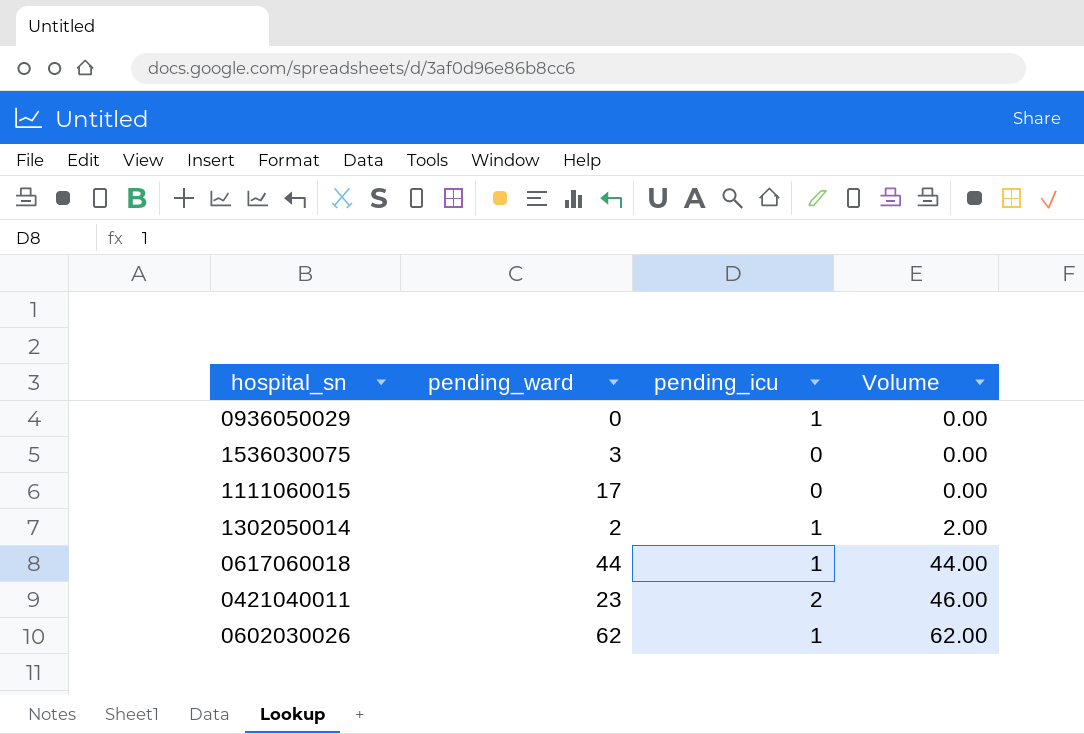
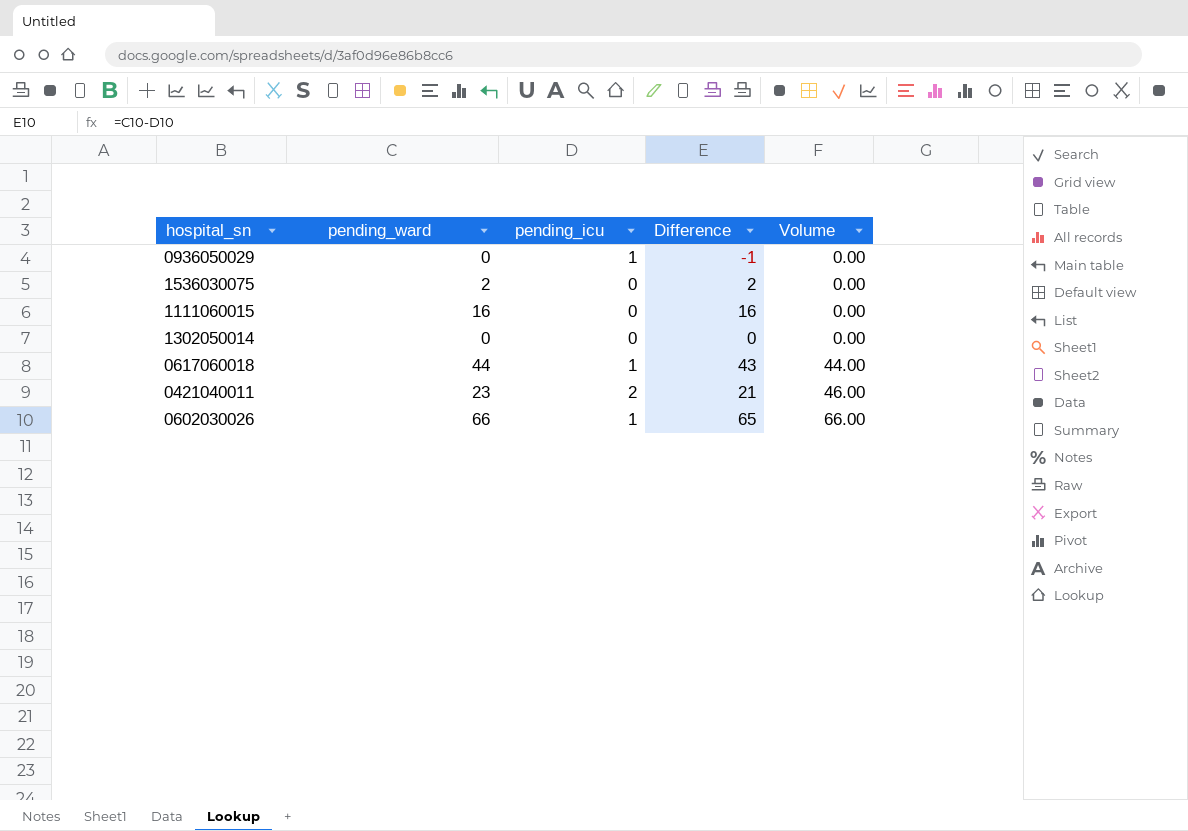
column Difference | formula: none -> [pending_ward] - [pending_icu]
1536030075 | pending_ward: 3 -> 2
1111060015 | pending_ward: 17 -> 16
1302050014 | pending_ward: 2 -> 0
1302050014 | pending_icu: 1 -> 0
1302050014 | Volume: 2.00 -> 0.00
0602030026 | pending_ward: 62 -> 66
0602030026 | Volume: 62.00 -> 66.00

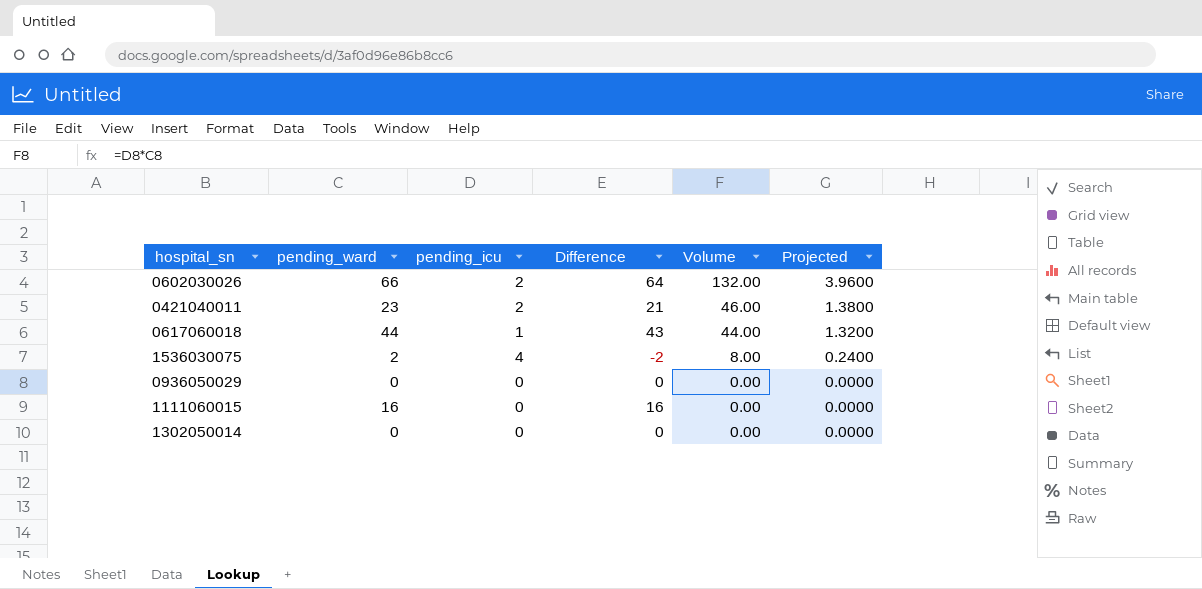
row order: Volume ascending -> Volume descending
column Projected | formula: none -> [Volume] * 0.03
0602030026 | pending_icu: 1 -> 2
0602030026 | Difference: 65 -> 64
0602030026 | Volume: 66.00 -> 132.00
1536030075 | pending_icu: 0 -> 4
1536030075 | Difference: 2 -> -2
1536030075 | Volume: 0.00 -> 8.00
0936050029 | pending_icu: 1 -> 0
0936050029 | Difference: -1 -> 0

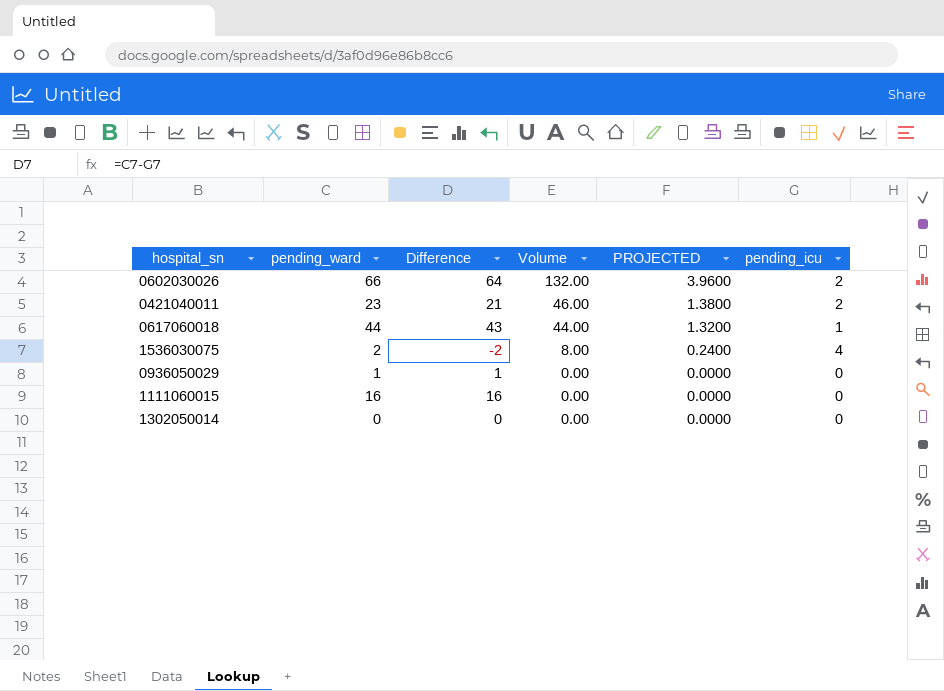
column name: Projected -> PROJECTED
column pending_icu | position: 3 -> 6
0936050029 | pending_ward: 0 -> 1
0936050029 | Difference: 0 -> 1

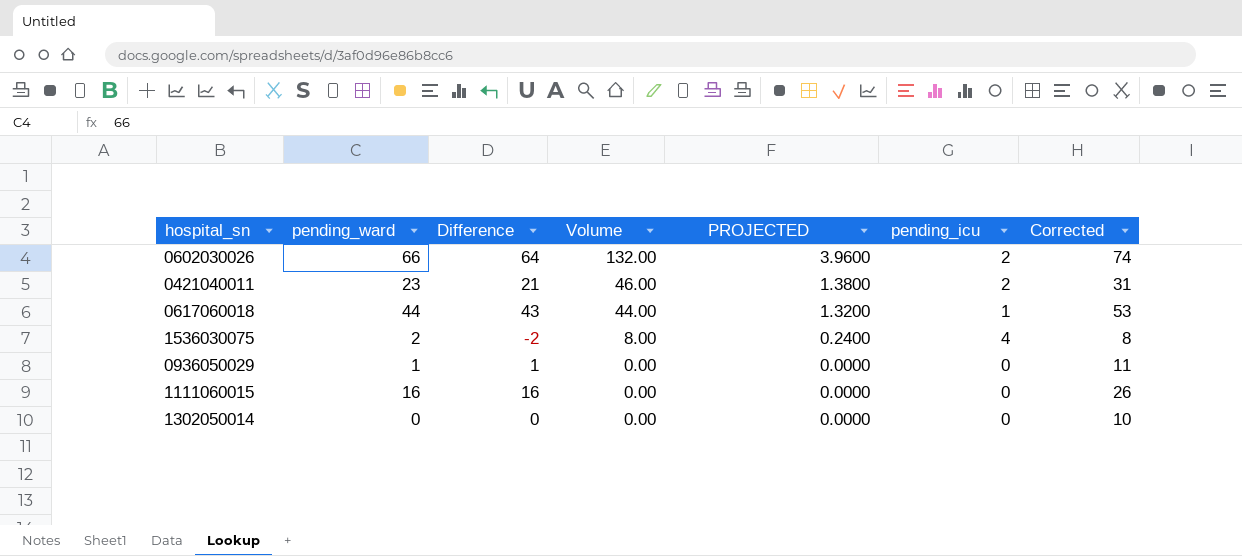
column Corrected | formula: none -> [Difference] + 10

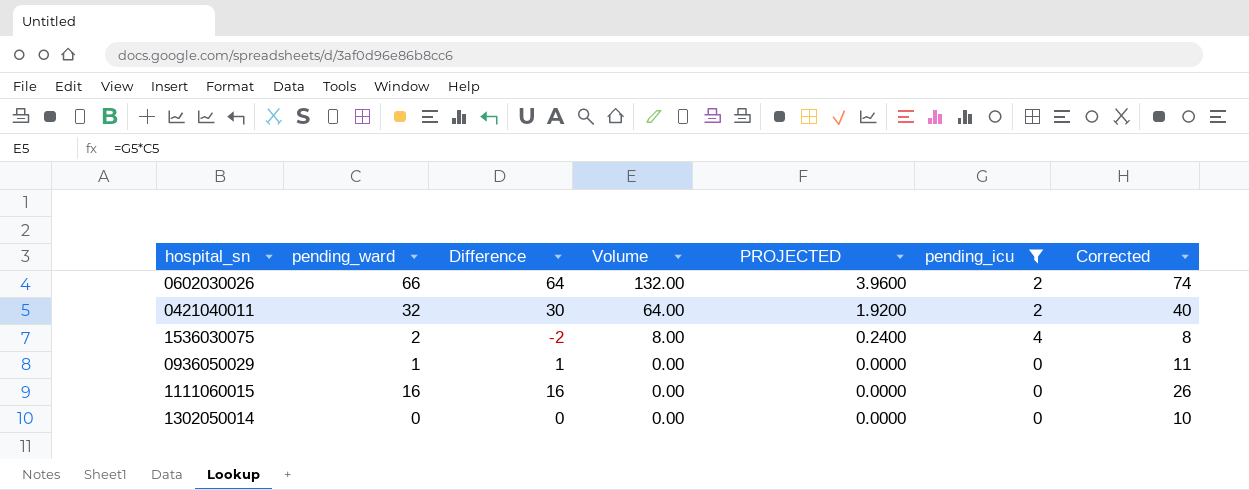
filter: none -> pending_icu != 1
0421040011 | pending_ward: 23 -> 32
0421040011 | Difference: 21 -> 30
0421040011 | Volume: 46.00 -> 64.00
0421040011 | PROJECTED: 1.3800 -> 1.9200
0421040011 | Corrected: 31 -> 40

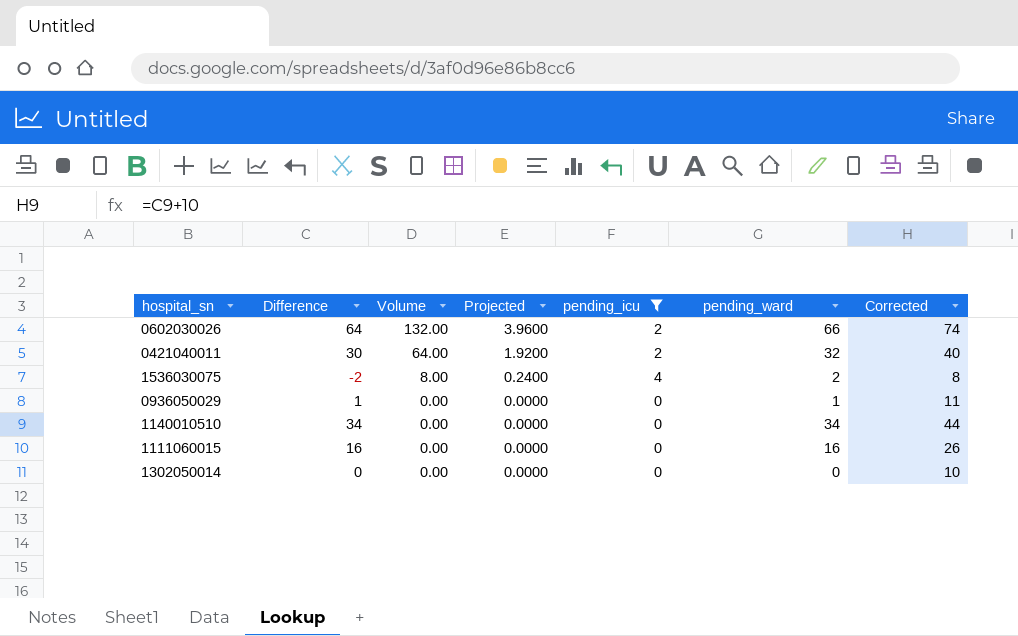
column name: PROJECTED -> Projected
column pending_ward | position: 2 -> 6
row 1140010510: none -> 34 | 0.00 | 0.0000 | 0 | 34 | 44

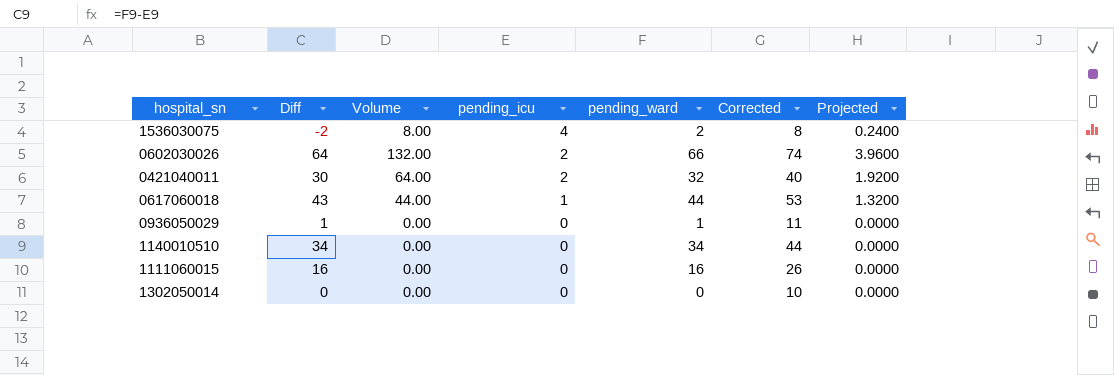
filter: pending_icu != 1 -> none
row order: Volume descending -> pending_icu descending
column name: Difference -> Diff
column Projected | position: 4 -> 7

